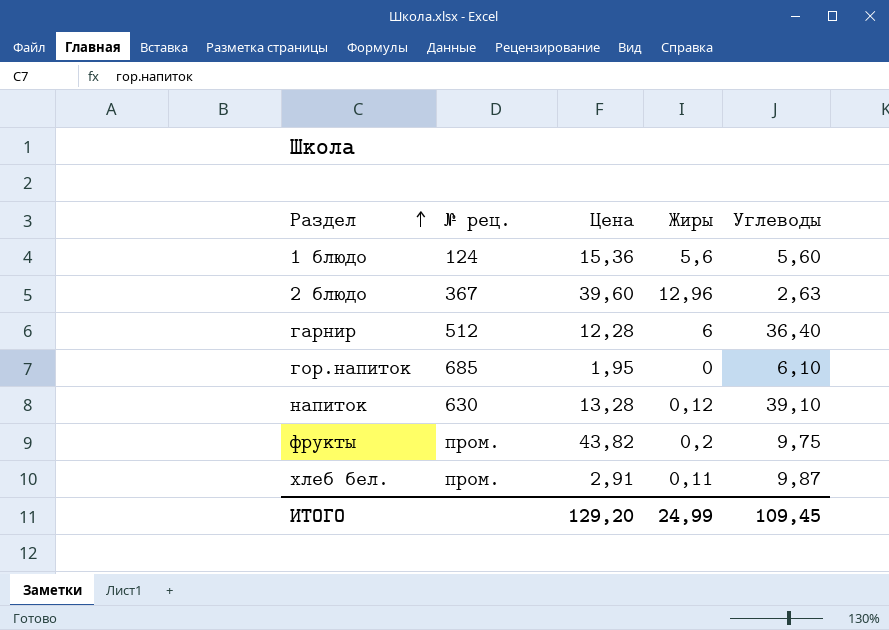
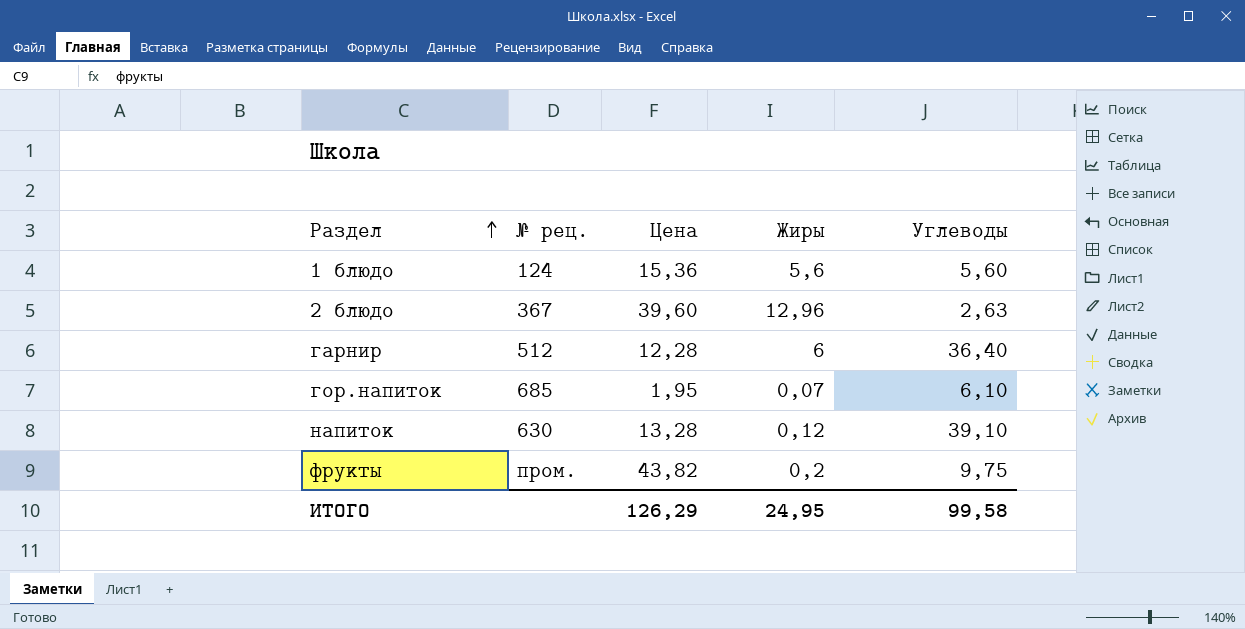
row хлеб бел.: пром. | 2,91 | 0,11 | 9,87 -> none
гор.напиток | Жиры: 0 -> 0,07
ИТОГО | Цена: 129,20 -> 126,29
ИТОГО | Жиры: 24,99 -> 24,95
ИТОГО | Углеводы: 109,45 -> 99,58

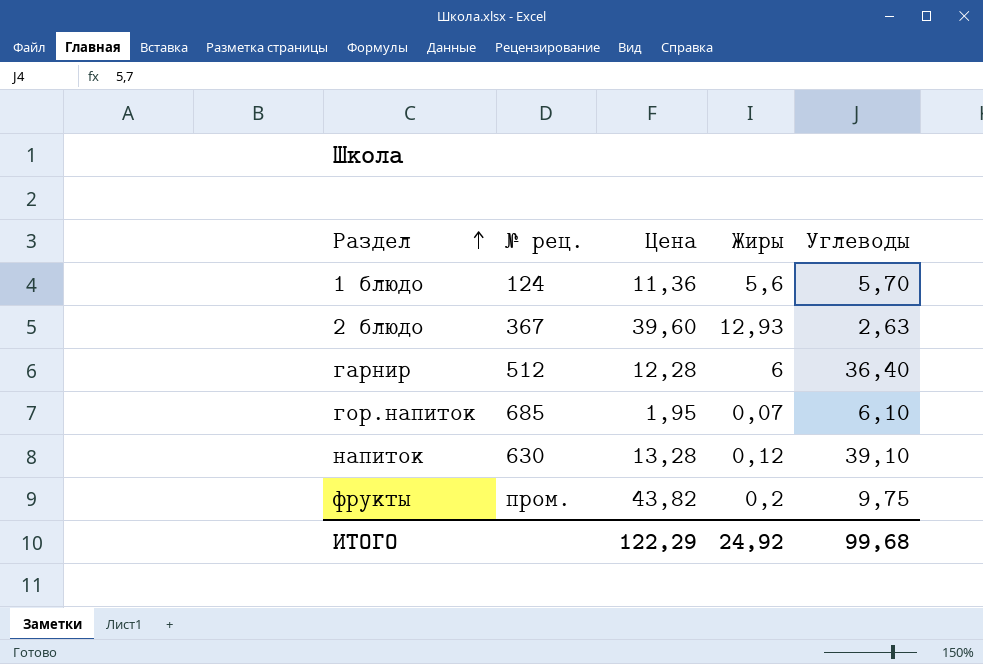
1 блюдо | Цена: 15,36 -> 11,36
1 блюдо | Углеводы: 5,60 -> 5,70
2 блюдо | Жиры: 12,96 -> 12,93
ИТОГО | Цена: 126,29 -> 122,29
ИТОГО | Жиры: 24,95 -> 24,92
ИТОГО | Углеводы: 99,58 -> 99,68

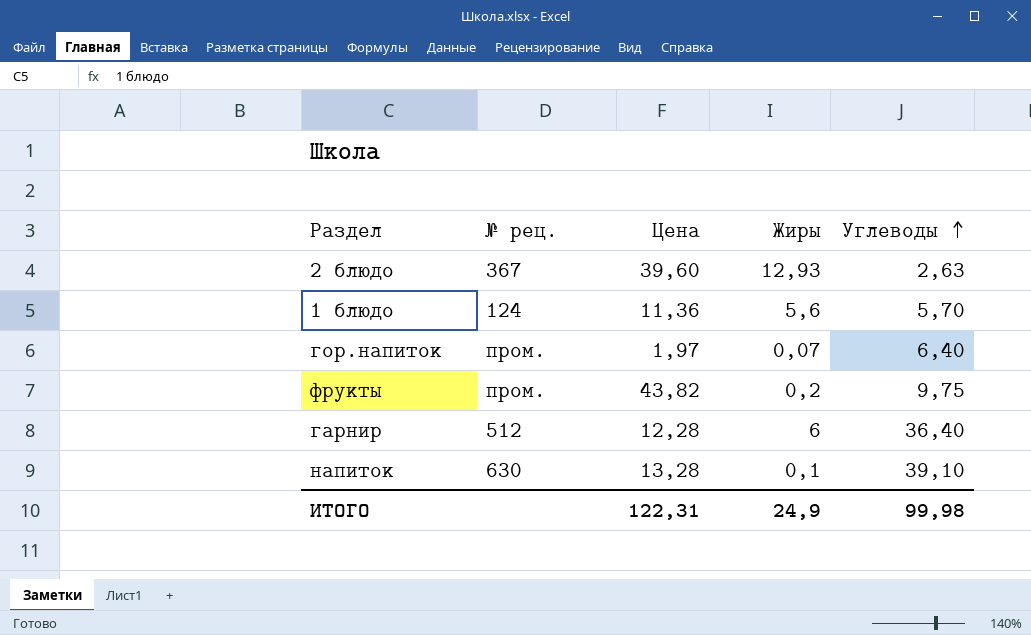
row order: Раздел ascending -> Углеводы ascending
гор.напиток | № рец.: 685 -> пром.
гор.напиток | Цена: 1,95 -> 1,97
гор.напиток | Углеводы: 6,10 -> 6,40
напиток | Жиры: 0,12 -> 0,1
ИТОГО | Цена: 122,29 -> 122,31
ИТОГО | Жиры: 24,92 -> 24,9
ИТОГО | Углеводы: 99,68 -> 99,98

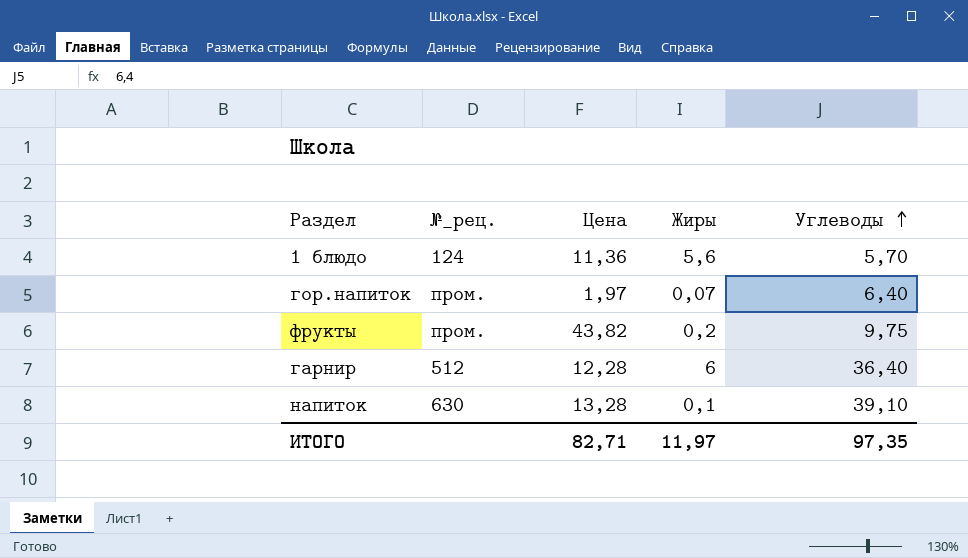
column name: № рец. -> №_рец.
row 2 блюдо: 367 | 39,60 | 12,93 | 2,63 -> none
ИТОГО | Цена: 122,31 -> 82,71
ИТОГО | Жиры: 24,9 -> 11,97
ИТОГО | Углеводы: 99,98 -> 97,35

